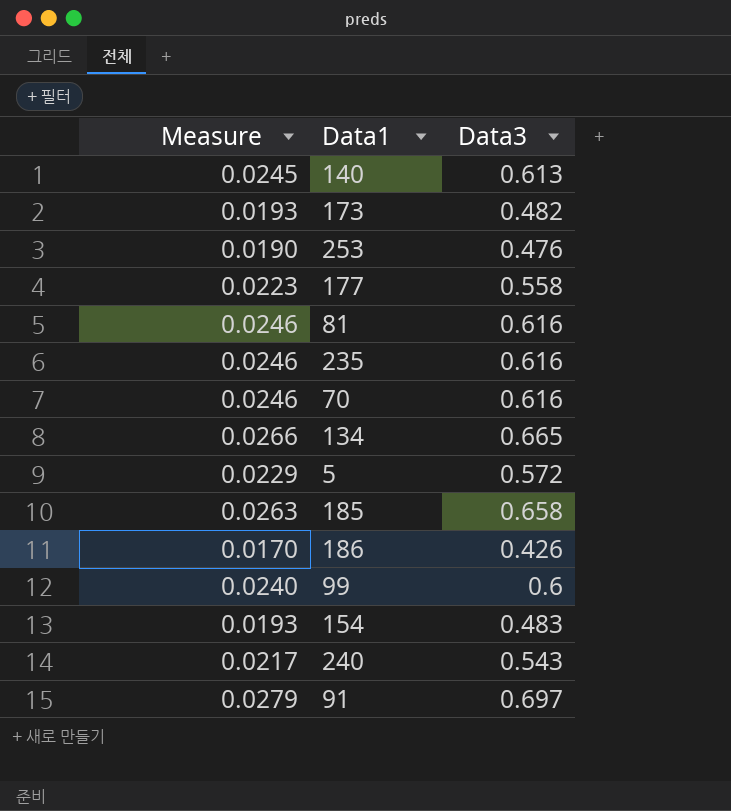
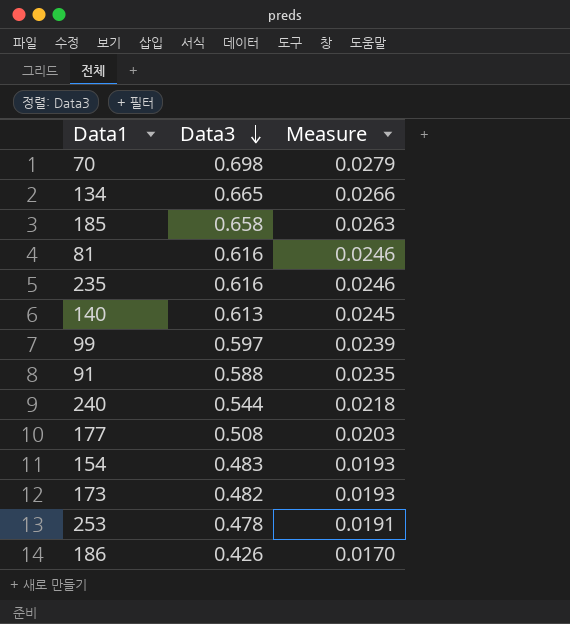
row order: none -> Data3 descending
column Measure | position: 1 -> 3
row 5: 0.0229 | 0.572 -> none
70 | Data3: 0.616 -> 0.698
70 | Measure: 0.0246 -> 0.0279
99 | Data3: 0.6 -> 0.597
99 | Measure: 0.0240 -> 0.0239
91 | Data3: 0.697 -> 0.588
91 | Measure: 0.0279 -> 0.0235
240 | Data3: 0.543 -> 0.544
240 | Measure: 0.0217 -> 0.0218
177 | Data3: 0.558 -> 0.508
177 | Measure: 0.0223 -> 0.0203
253 | Data3: 0.476 -> 0.478
253 | Measure: 0.0190 -> 0.0191

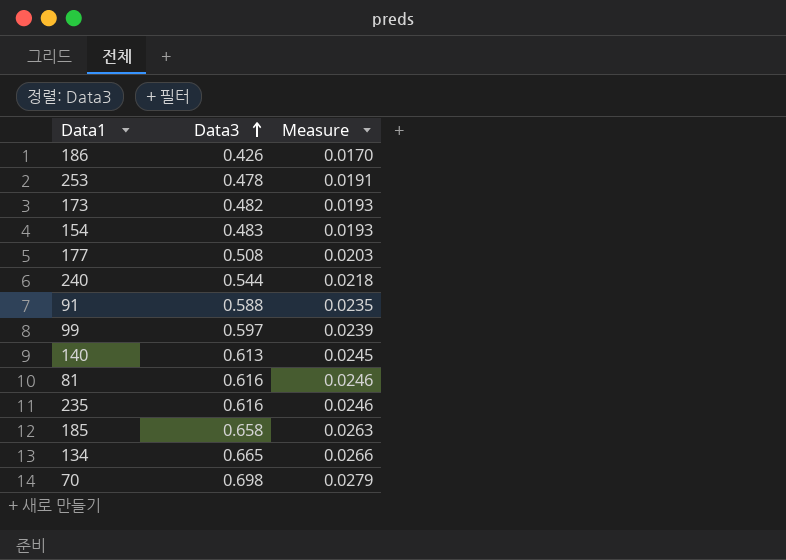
row order: Data3 descending -> Data3 ascending

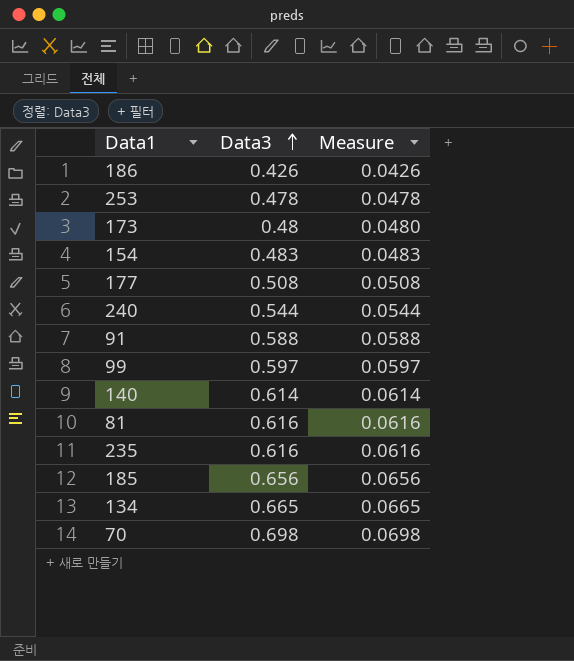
column Measure | formula: [Data3] * 0.04 -> [Data3] * 0.1
173 | Data3: 0.482 -> 0.48
140 | Data3: 0.613 -> 0.614
185 | Data3: 0.658 -> 0.656

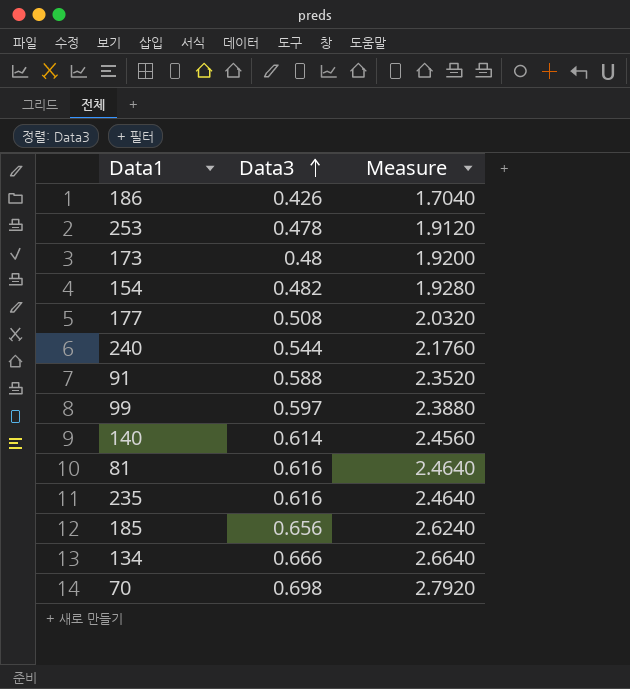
column Measure | formula: [Data3] * 0.1 -> [Data3] * 4
154 | Data3: 0.483 -> 0.482
134 | Data3: 0.665 -> 0.666

